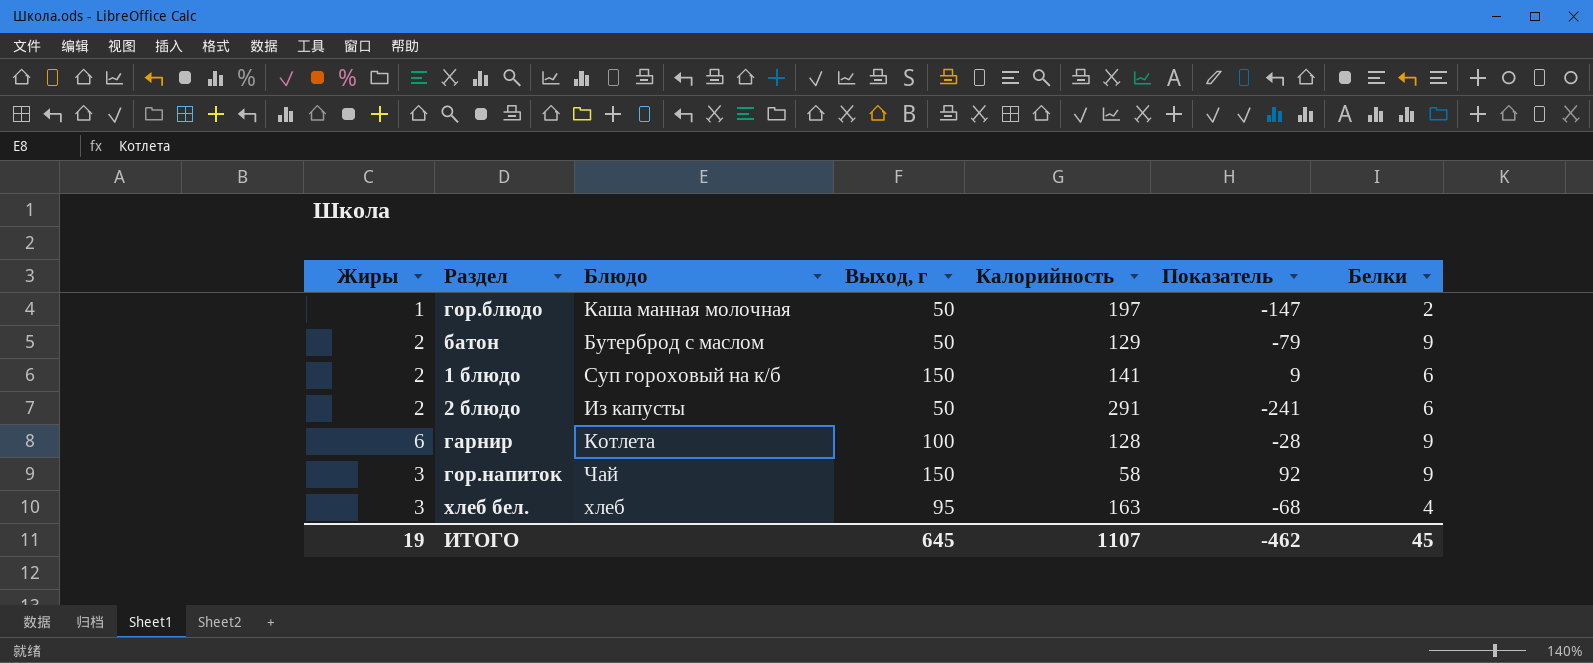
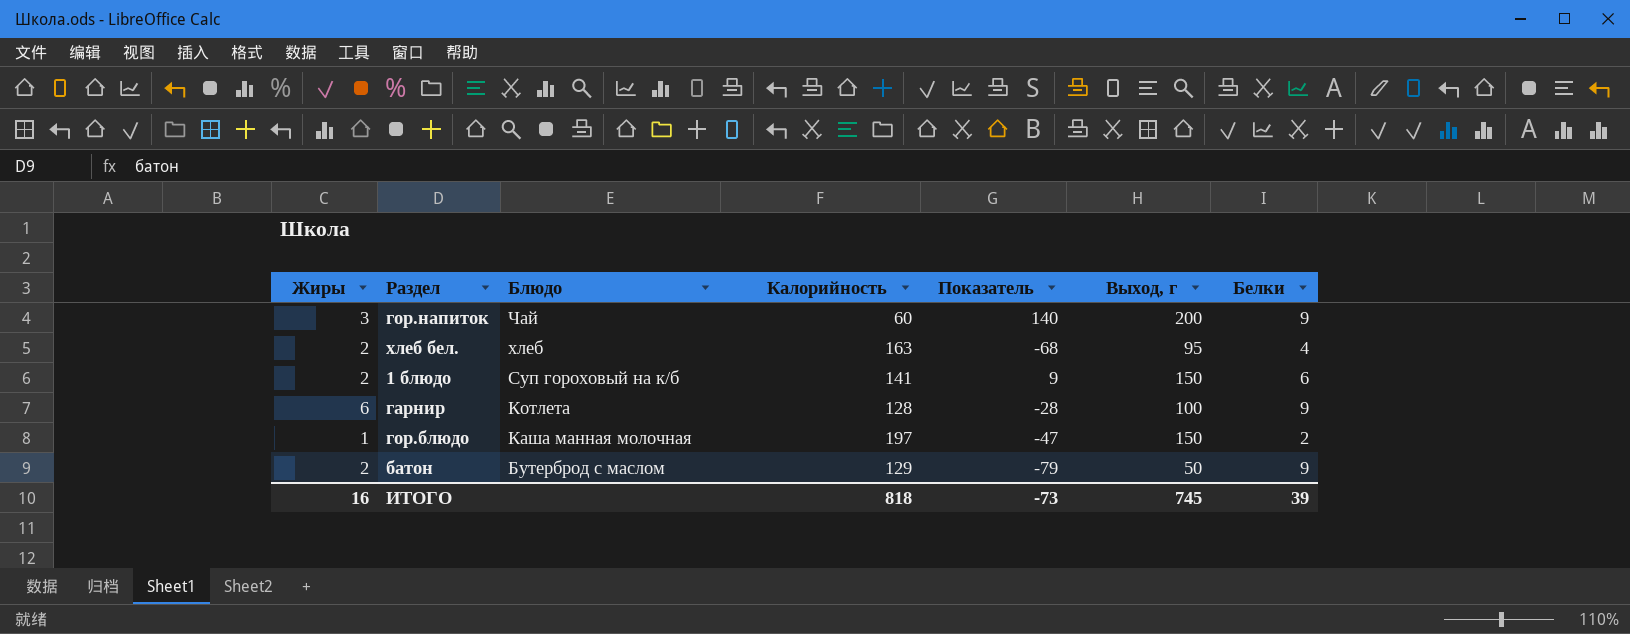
row order: none -> Блюдо descending
column Выход, г | position: 4 -> 6
row 2 блюдо: 2 | Из капусты | 50 | 291 | -241 | 6 -> none
гор.напиток | Калорийность: 58 -> 60
гор.напиток | Показатель: 92 -> 140
гор.напиток | Выход, г: 150 -> 200
хлеб бел. | Жиры: 3 -> 2
гор.блюдо | Показатель: -147 -> -47
гор.блюдо | Выход, г: 50 -> 150
ИТОГО | Жиры: 19 -> 16
ИТОГО | Калорийность: 1107 -> 818
ИТОГО | Показатель: -462 -> -73
ИТОГО | Выход, г: 645 -> 745
ИТОГО | Белки: 45 -> 39

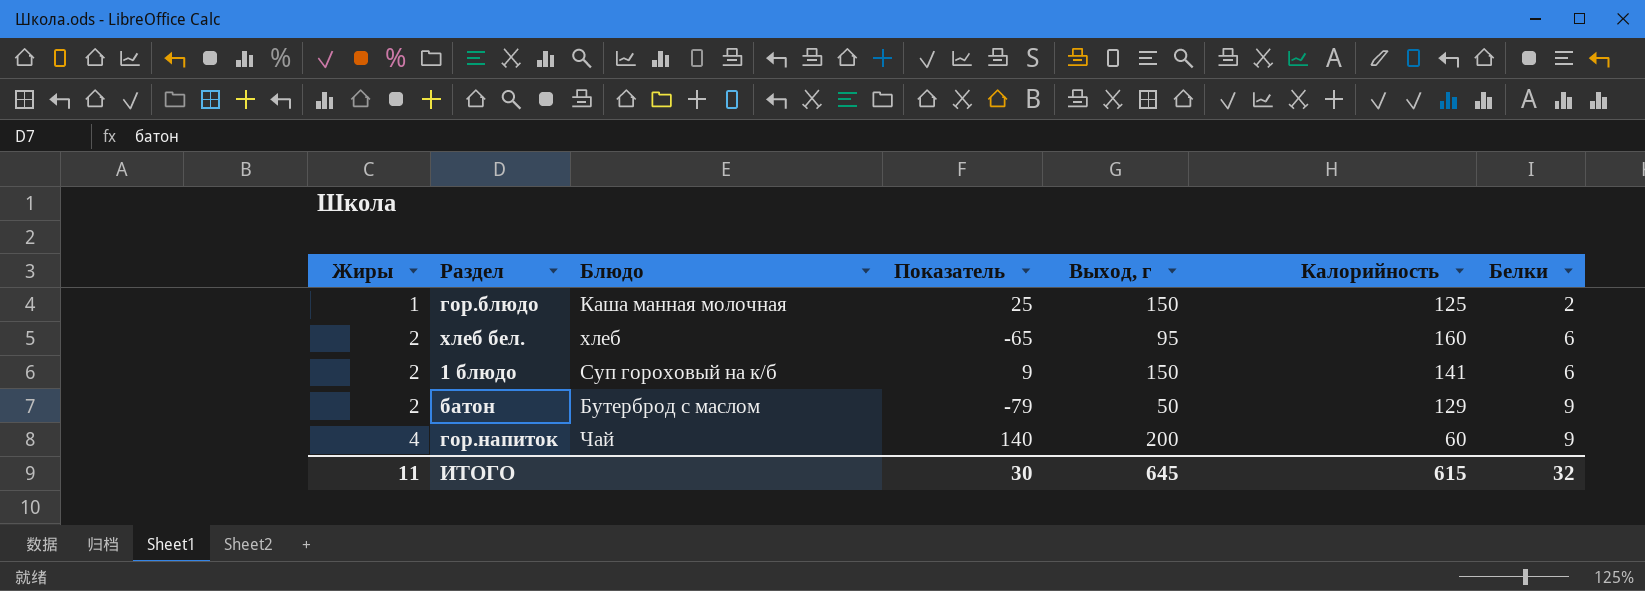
row order: Блюдо descending -> Жиры ascending
column Калорийность | position: 4 -> 6
row гарнир: 6 | Котлета | 128 | -28 | 100 | 9 -> none
гор.блюдо | Показатель: -47 -> 25
гор.блюдо | Калорийность: 197 -> 125
хлеб бел. | Показатель: -68 -> -65
хлеб бел. | Калорийность: 163 -> 160
хлеб бел. | Белки: 4 -> 6
гор.напиток | Жиры: 3 -> 4
ИТОГО | Жиры: 16 -> 11
ИТОГО | Показатель: -73 -> 30
ИТОГО | Выход, г: 745 -> 645
ИТОГО | Калорийность: 818 -> 615
ИТОГО | Белки: 39 -> 32

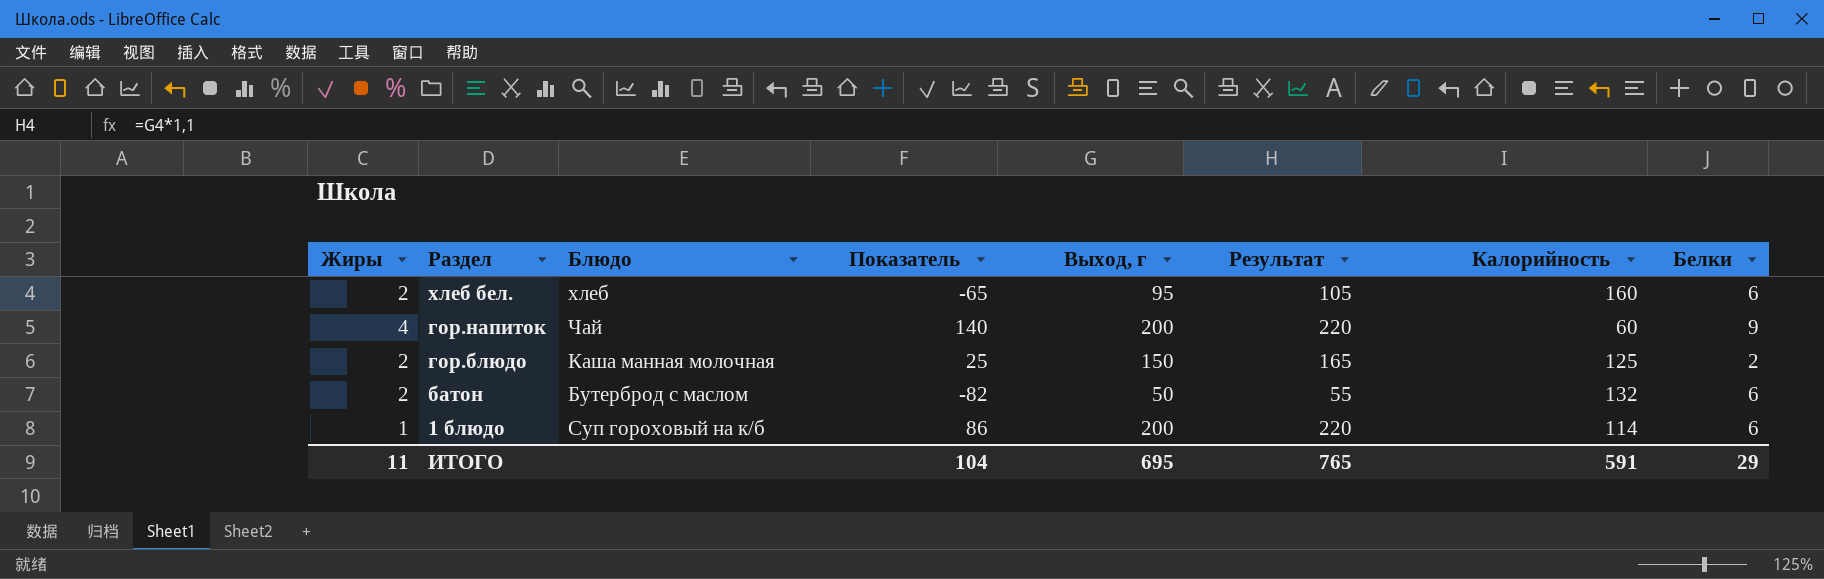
row order: Жиры ascending -> Раздел descending
column Результат | formula: none -> [Выход, г] * 1,1
гор.блюдо | Жиры: 1 -> 2
батон | Показатель: -79 -> -82
батон | Калорийность: 129 -> 132
батон | Белки: 9 -> 6
1 блюдо | Жиры: 2 -> 1
1 блюдо | Показатель: 9 -> 86
1 блюдо | Выход, г: 150 -> 200
1 блюдо | Калорийность: 141 -> 114
ИТОГО | Показатель: 30 -> 104
ИТОГО | Выход, г: 645 -> 695
ИТОГО | Калорийность: 615 -> 591
ИТОГО | Белки: 32 -> 29

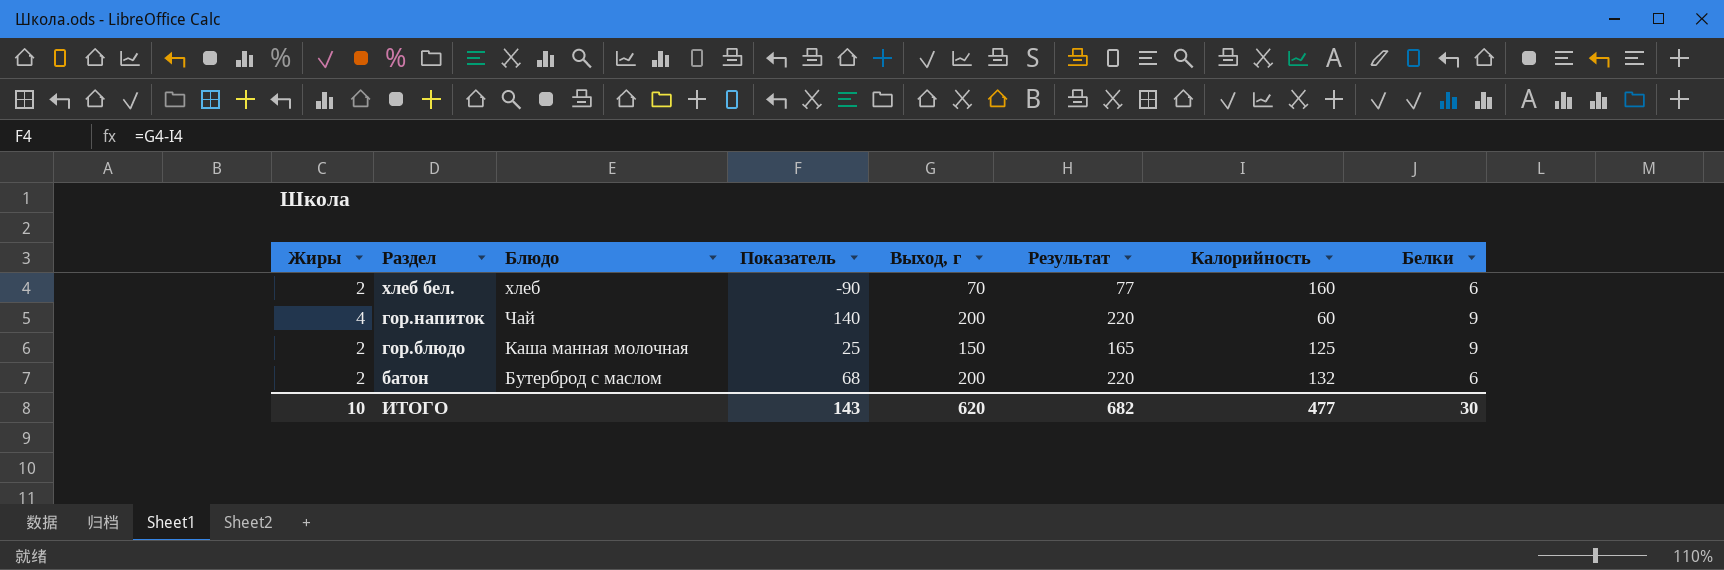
row 1 блюдо: 1 | Суп гороховый на к/б | 86 | 200 | 220 | 114 | 6 -> none
хлеб бел. | Показатель: -65 -> -90
хлеб бел. | Выход, г: 95 -> 70
хлеб бел. | Результат: 105 -> 77
гор.блюдо | Белки: 2 -> 9
батон | Показатель: -82 -> 68
батон | Выход, г: 50 -> 200
батон | Результат: 55 -> 220
ИТОГО | Жиры: 11 -> 10
ИТОГО | Показатель: 104 -> 143
ИТОГО | Выход, г: 695 -> 620
ИТОГО | Результат: 765 -> 682
ИТОГО | Калорийность: 591 -> 477
ИТОГО | Белки: 29 -> 30

